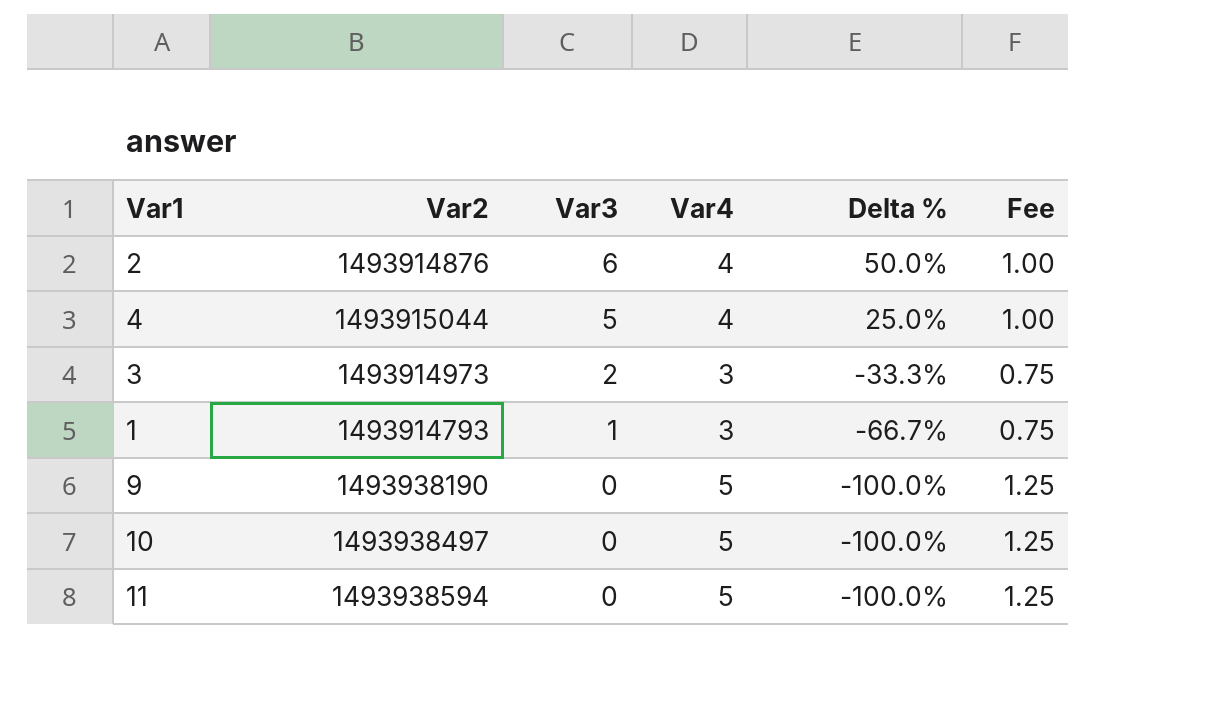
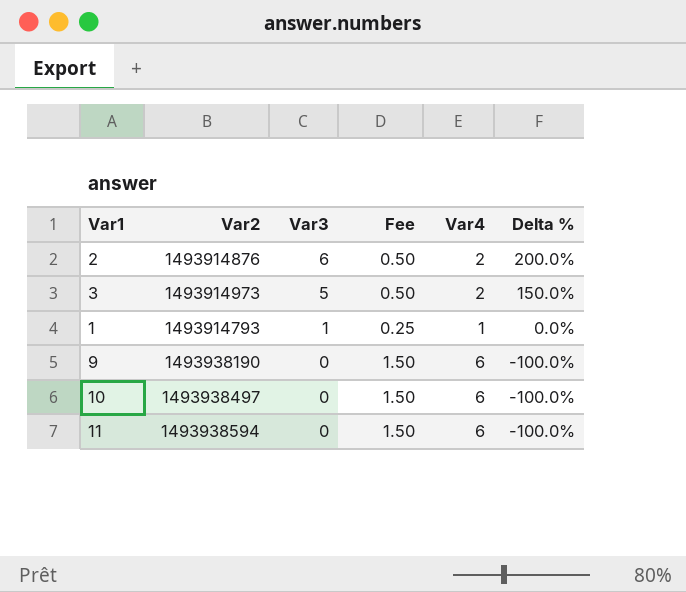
column Fee | position: 6 -> 4
row 4: 1493915044 | 5 | 4 | 25.0% | 1.00 -> none
2 | Fee: 1.00 -> 0.50
2 | Var4: 4 -> 2
2 | Delta %: 50.0% -> 200.0%
3 | Var3: 2 -> 5
3 | Fee: 0.75 -> 0.50
3 | Var4: 3 -> 2
3 | Delta %: -33.3% -> 150.0%
1 | Fee: 0.75 -> 0.25
1 | Var4: 3 -> 1
1 | Delta %: -66.7% -> 0.0%
9 | Fee: 1.25 -> 1.50
9 | Var4: 5 -> 6
10 | Fee: 1.25 -> 1.50
10 | Var4: 5 -> 6
11 | Fee: 1.25 -> 1.50
11 | Var4: 5 -> 6

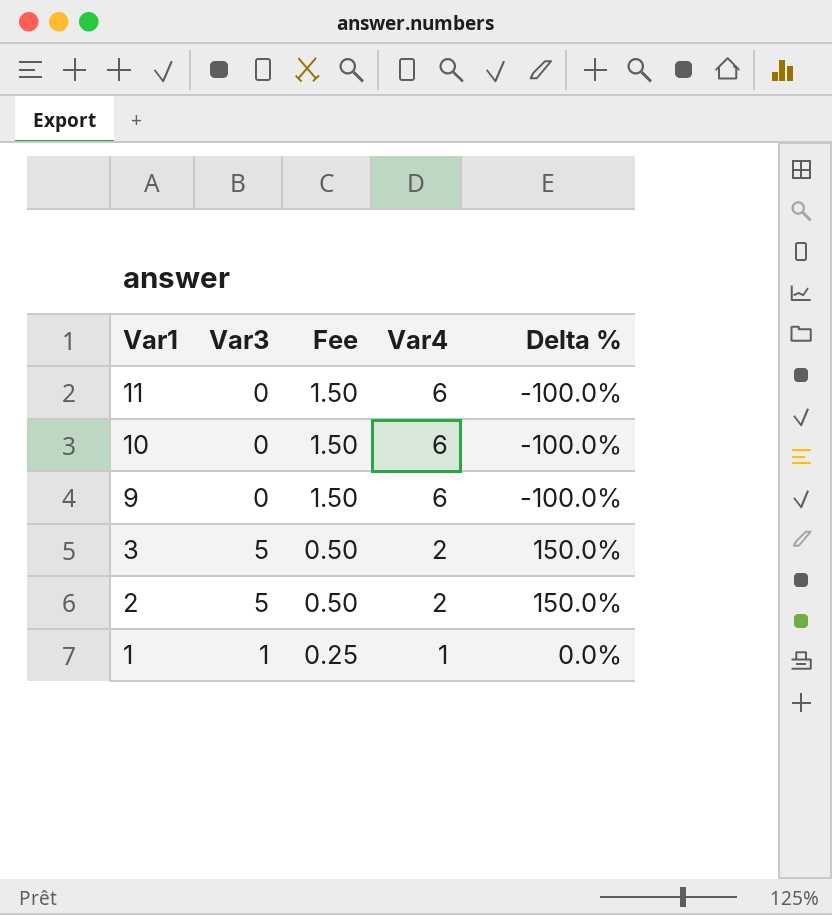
row order: Var3 descending -> Var1 descending
column Var2 | position: 2 -> none
2 | Var3: 6 -> 5
2 | Delta %: 200.0% -> 150.0%

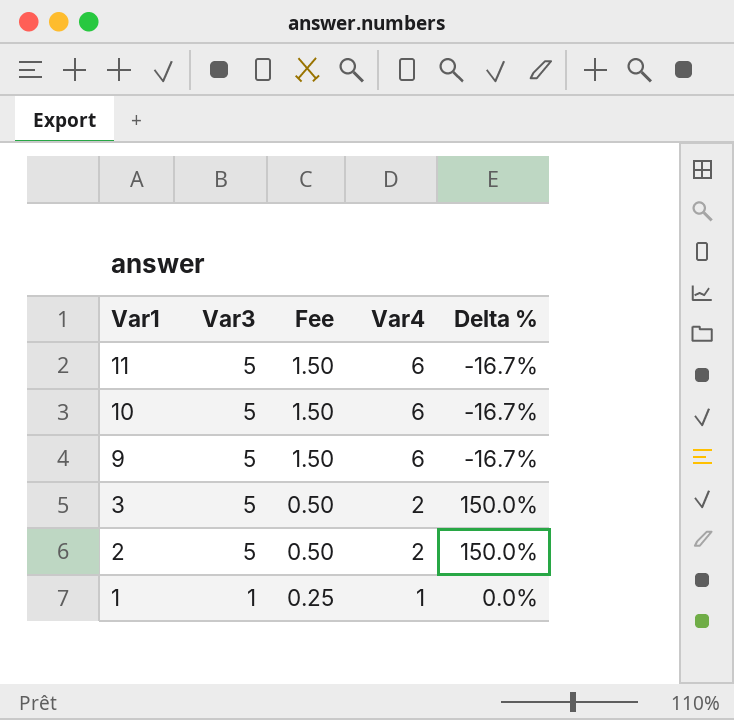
11 | Var3: 0 -> 5
11 | Delta %: -100.0% -> -16.7%
10 | Var3: 0 -> 5
10 | Delta %: -100.0% -> -16.7%
9 | Var3: 0 -> 5
9 | Delta %: -100.0% -> -16.7%

